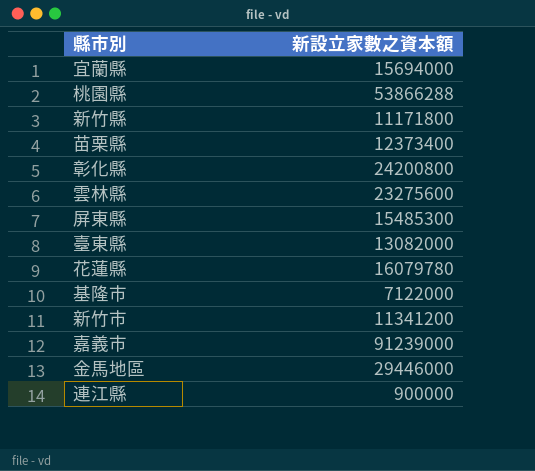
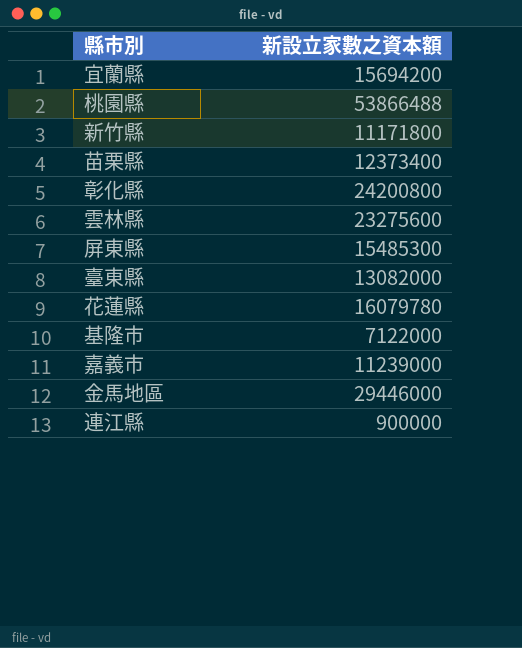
row 新竹市: 11341200 -> none
宜蘭縣 | 新設立家數之資本額: 15694000 -> 15694200
桃園縣 | 新設立家數之資本額: 53866288 -> 53866488
嘉義市 | 新設立家數之資本額: 91239000 -> 11239000

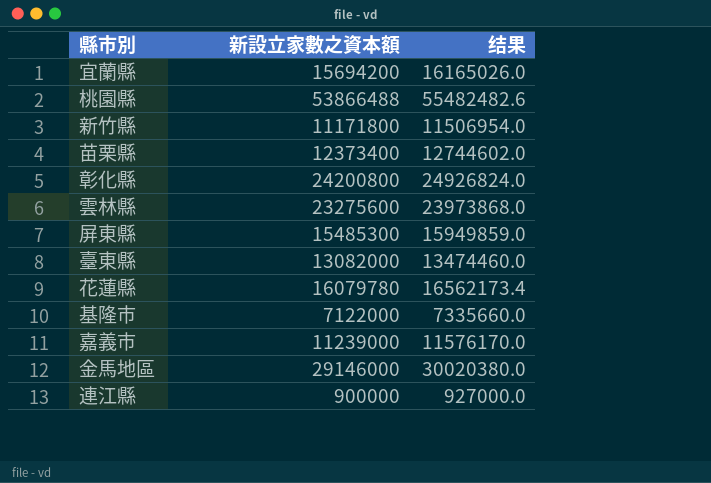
column 结果 | formula: none -> [新設立家數之資本額] * 1.03
金馬地區 | 新設立家數之資本額: 29446000 -> 29146000

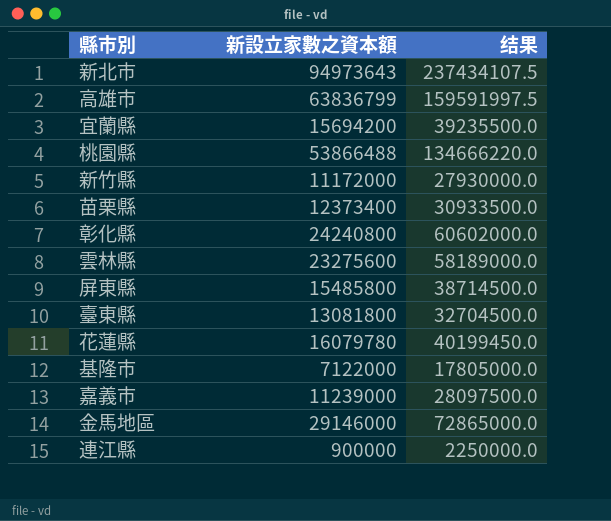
column 结果 | formula: [新設立家數之資本額] * 1.03 -> [新設立家數之資本額] * 2.5
row 新北市: none -> 94973643 | 237434107.5
row 高雄市: none -> 63836799 | 159591997.5
新竹縣 | 新設立家數之資本額: 11171800 -> 11172000
彰化縣 | 新設立家數之資本額: 24200800 -> 24240800
屏東縣 | 新設立家數之資本額: 15485300 -> 15485800
臺東縣 | 新設立家數之資本額: 13082000 -> 13081800

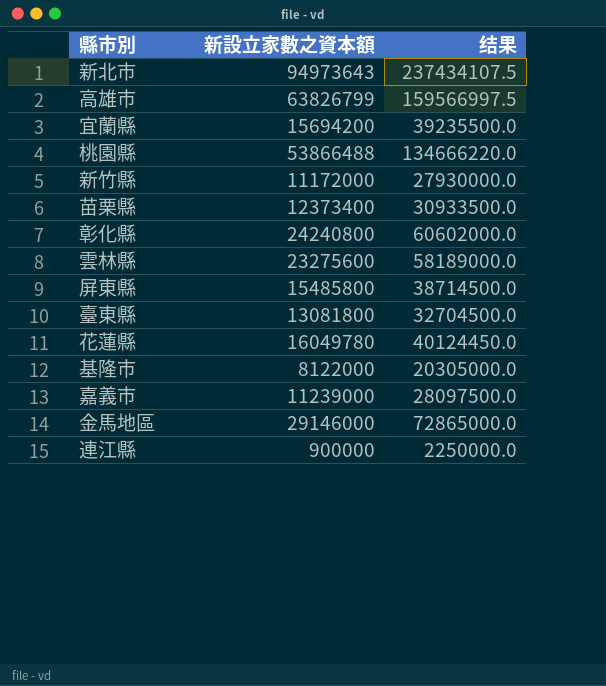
高雄市 | 新設立家數之資本額: 63836799 -> 63826799
高雄市 | 结果: 159591997.5 -> 159566997.5
花蓮縣 | 新設立家數之資本額: 16079780 -> 16049780
花蓮縣 | 结果: 40199450.0 -> 40124450.0
基隆市 | 新設立家數之資本額: 7122000 -> 8122000
基隆市 | 结果: 17805000.0 -> 20305000.0

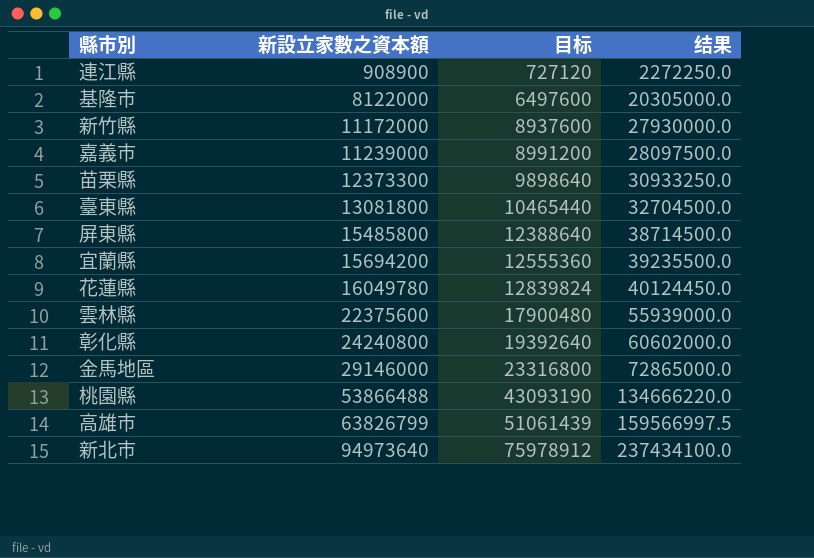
row order: none -> 新設立家數之資本額 ascending
column 目标 | formula: none -> [新設立家數之資本額] * 0.8
連江縣 | 新設立家數之資本額: 900000 -> 908900
連江縣 | 结果: 2250000.0 -> 2272250.0
苗栗縣 | 新設立家數之資本額: 12373400 -> 12373300
苗栗縣 | 结果: 30933500.0 -> 30933250.0
雲林縣 | 新設立家數之資本額: 23275600 -> 22375600
雲林縣 | 结果: 58189000.0 -> 55939000.0
新北市 | 新設立家數之資本額: 94973643 -> 94973640
新北市 | 结果: 237434107.5 -> 237434100.0

